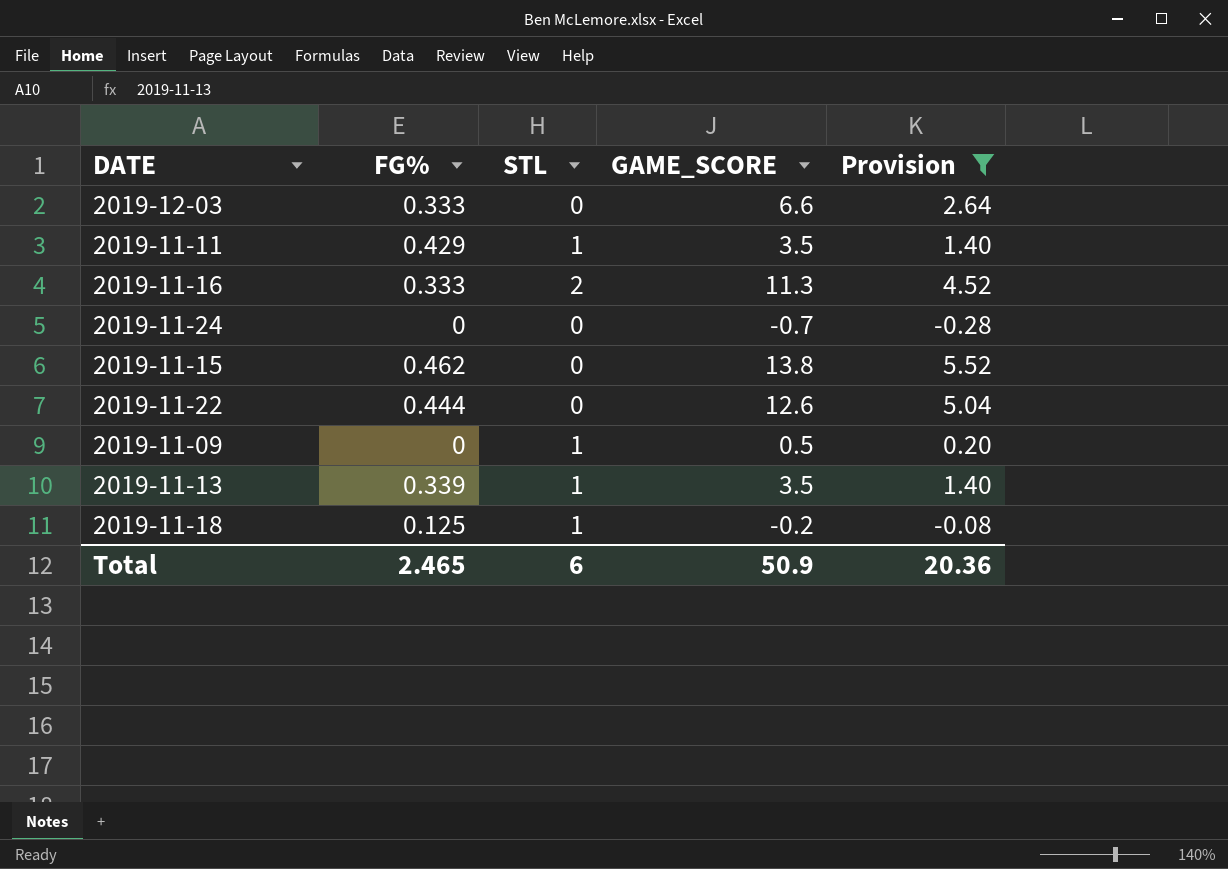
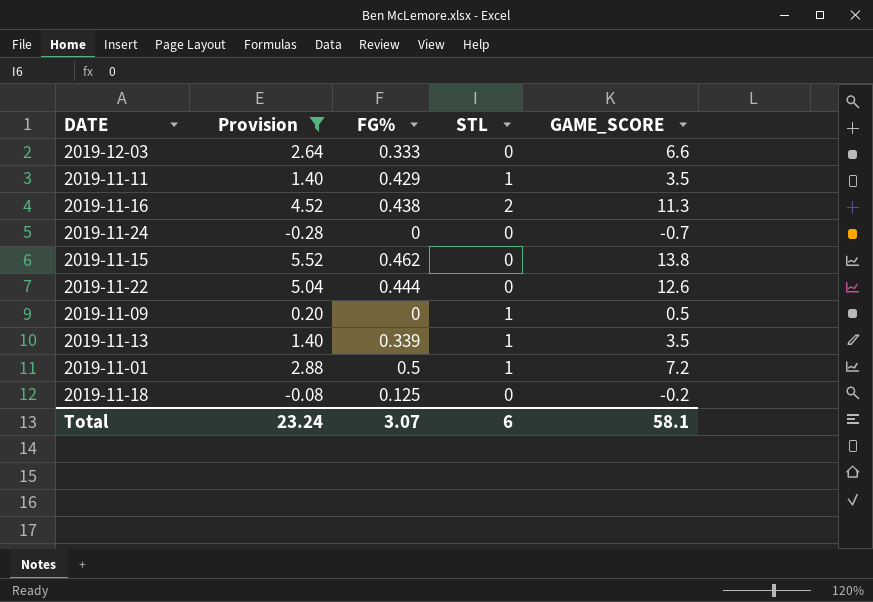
column Provision | position: 5 -> 2
2019-11-16 | FG%: 0.333 -> 0.438
row 2019-11-01: none -> 2.88 | 0.5 | 1 | 7.2
2019-11-18 | STL: 1 -> 0
Total | Provision: 20.36 -> 23.24
Total | FG%: 2.465 -> 3.07
Total | GAME_SCORE: 50.9 -> 58.1

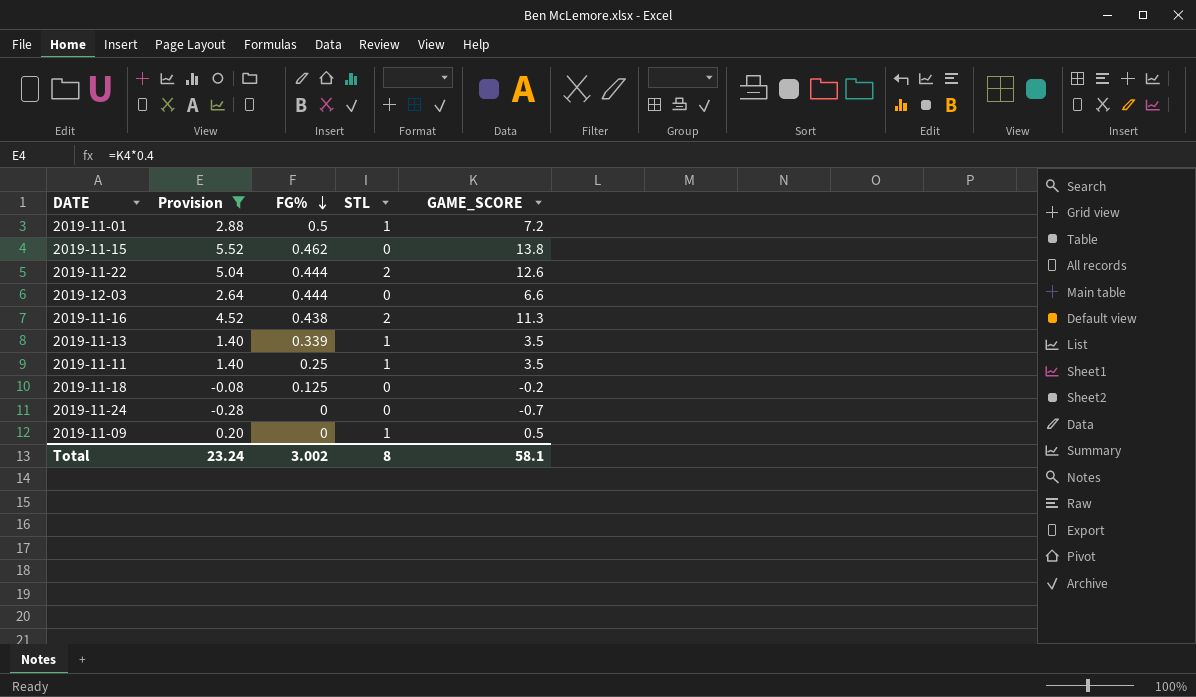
row order: none -> FG% descending
2019-11-22 | STL: 0 -> 2
2019-12-03 | FG%: 0.333 -> 0.444
2019-11-11 | FG%: 0.429 -> 0.25
Total | FG%: 3.07 -> 3.002
Total | STL: 6 -> 8

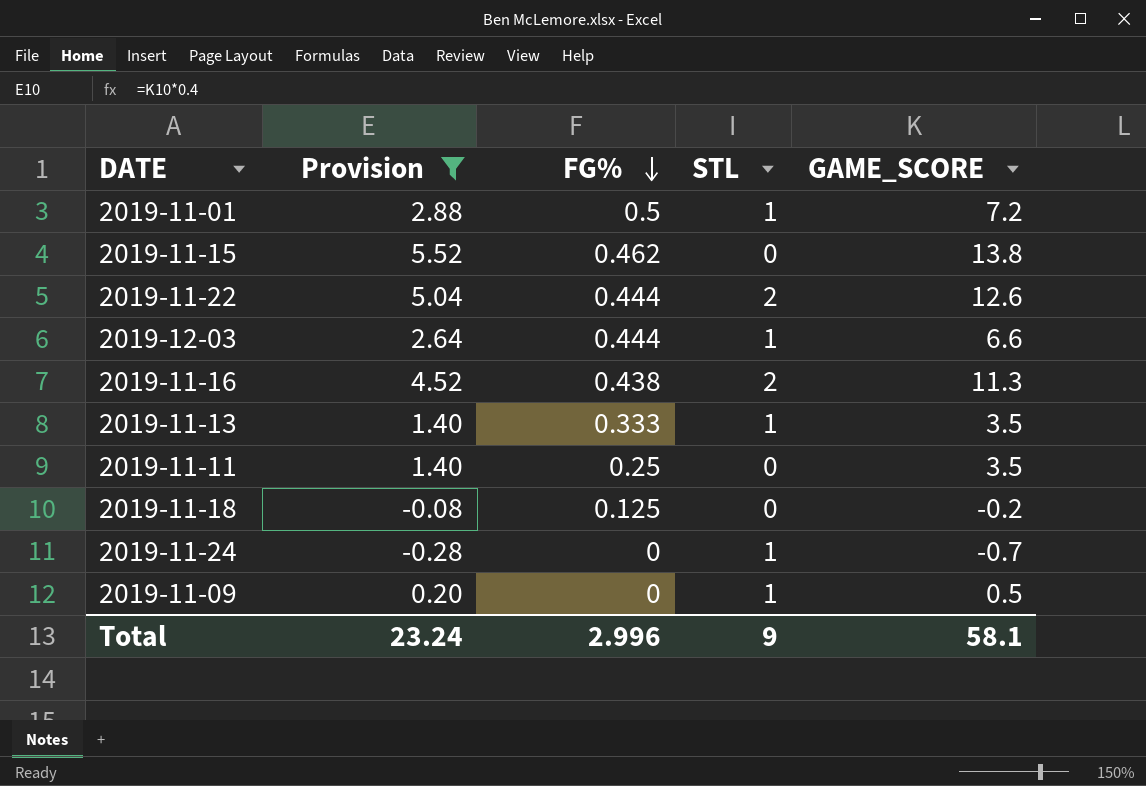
2019-12-03 | STL: 0 -> 1
2019-11-13 | FG%: 0.339 -> 0.333
2019-11-11 | STL: 1 -> 0
2019-11-24 | STL: 0 -> 1
Total | FG%: 3.002 -> 2.996
Total | STL: 8 -> 9

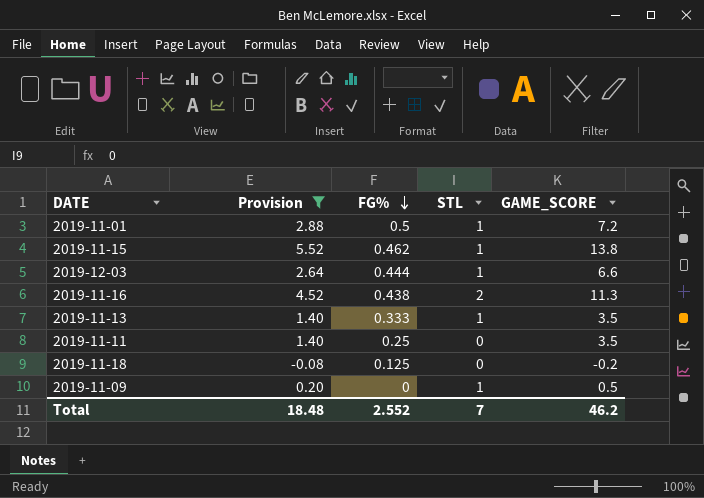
row 2019-11-22: 5.04 | 0.444 | 2 | 12.6 -> none
row 2019-11-24: -0.28 | 0 | 1 | -0.7 -> none
2019-11-15 | STL: 0 -> 1
Total | Provision: 23.24 -> 18.48
Total | FG%: 2.996 -> 2.552
Total | STL: 9 -> 7
Total | GAME_SCORE: 58.1 -> 46.2

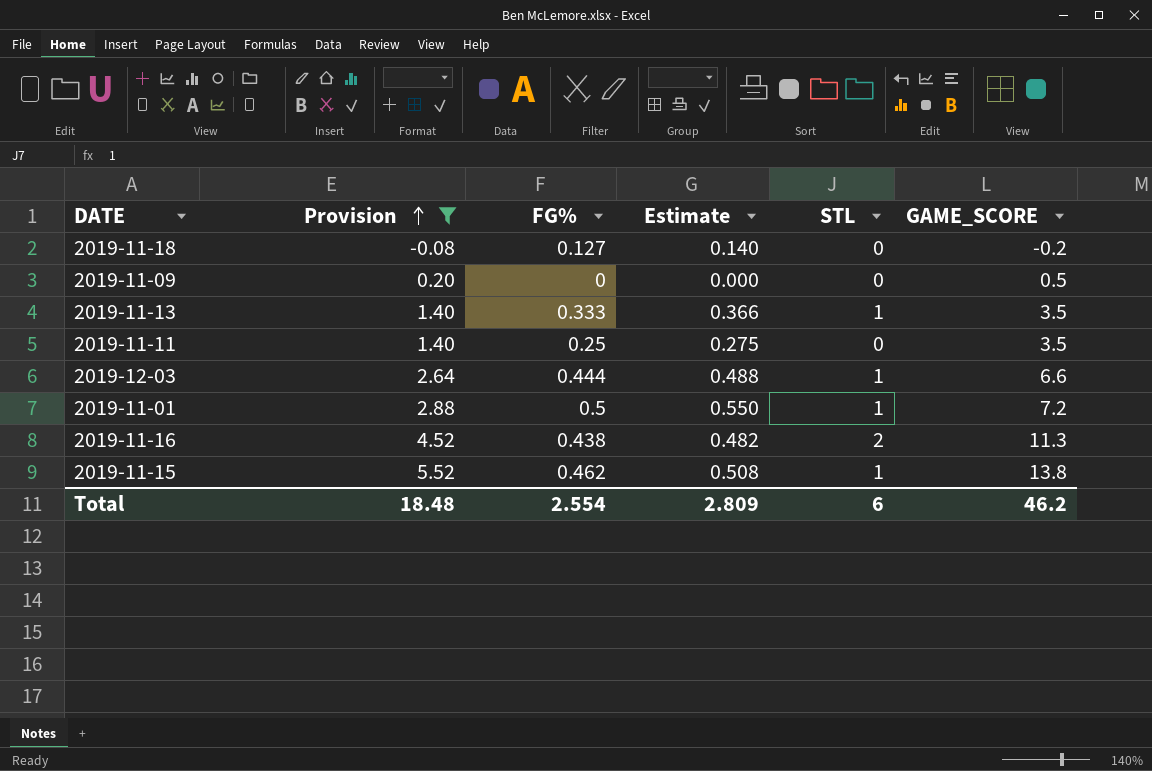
row order: FG% descending -> Provision ascending
column Estimate | formula: none -> [FG%] * 1.1
2019-11-18 | FG%: 0.125 -> 0.127
2019-11-09 | STL: 1 -> 0
Total | FG%: 2.552 -> 2.554
Total | STL: 7 -> 6

